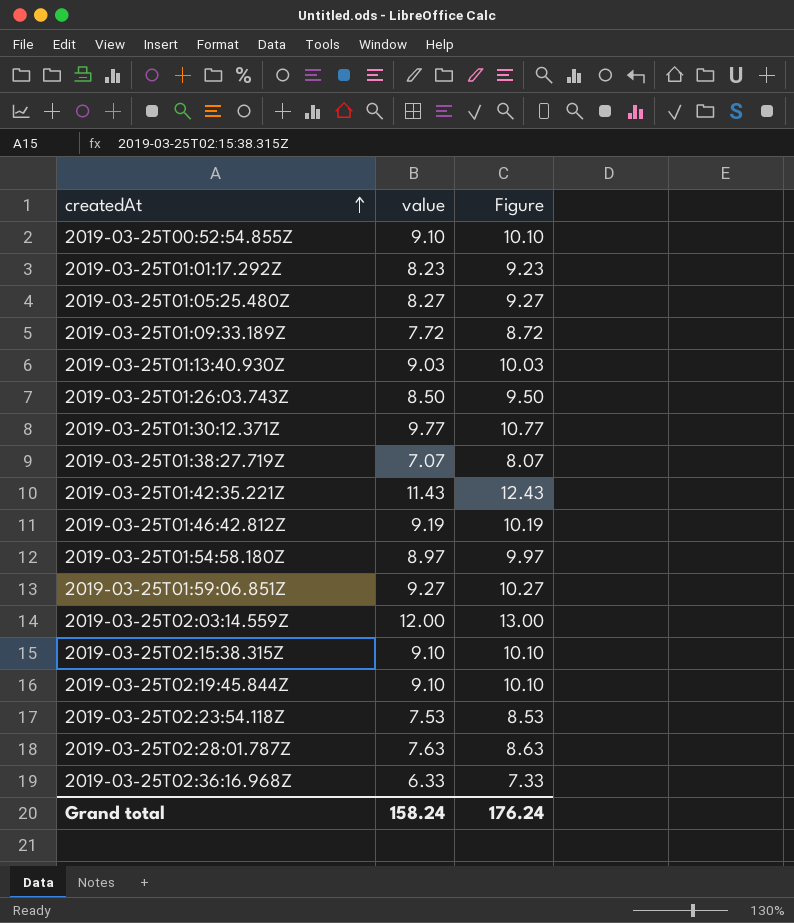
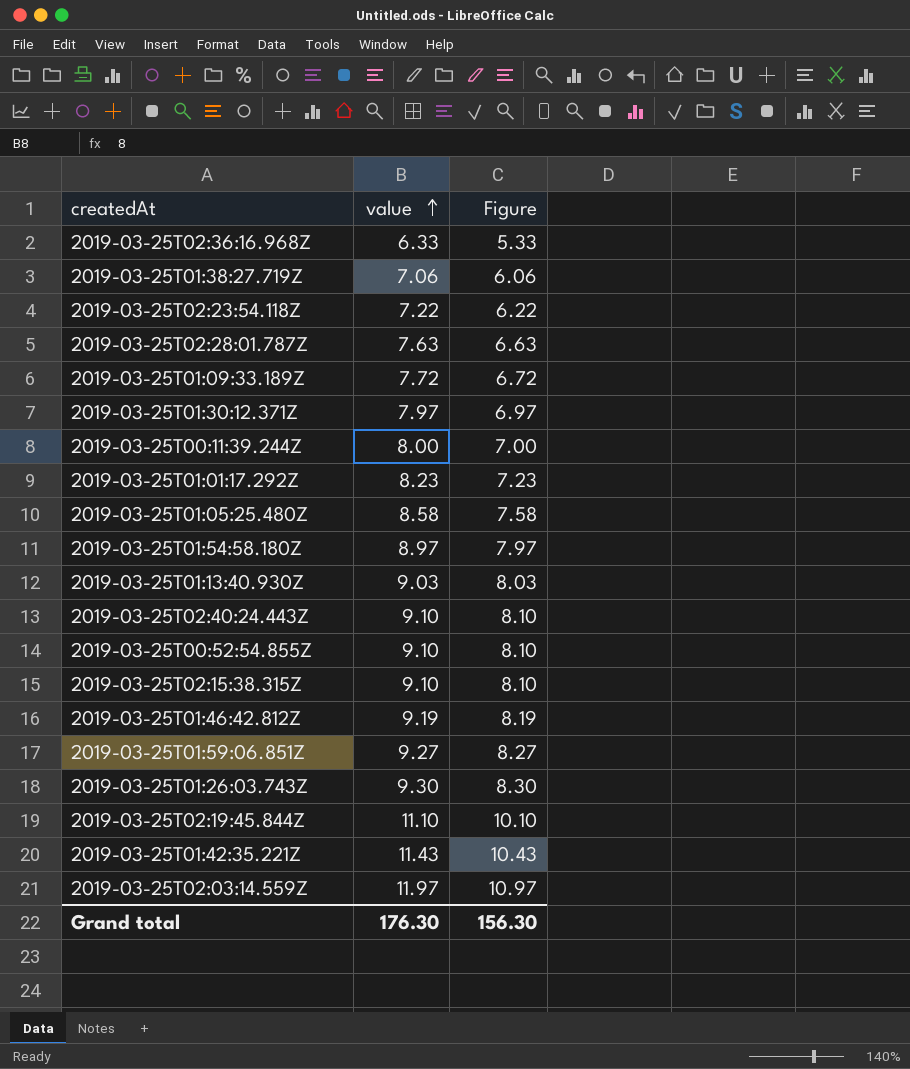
row order: createdAt ascending -> value ascending
column Figure | formula: [value] + 1 -> [value] - 1
2019-03-25T01:38:27.719Z | value: 7.07 -> 7.06
2019-03-25T02:23:54.118Z | value: 7.53 -> 7.22
2019-03-25T01:30:12.371Z | value: 9.77 -> 7.97
row 2019-03-25T00:11:39.244Z: none -> 8.00 | 7.00
2019-03-25T01:05:25.480Z | value: 8.27 -> 8.58
row 2019-03-25T02:40:24.443Z: none -> 9.10 | 8.10
2019-03-25T01:26:03.743Z | value: 8.50 -> 9.30
2019-03-25T02:19:45.844Z | value: 9.10 -> 11.10
2019-03-25T02:03:14.559Z | value: 12.00 -> 11.97
Grand total | value: 158.24 -> 176.30
Grand total | Figure: 176.24 -> 156.30

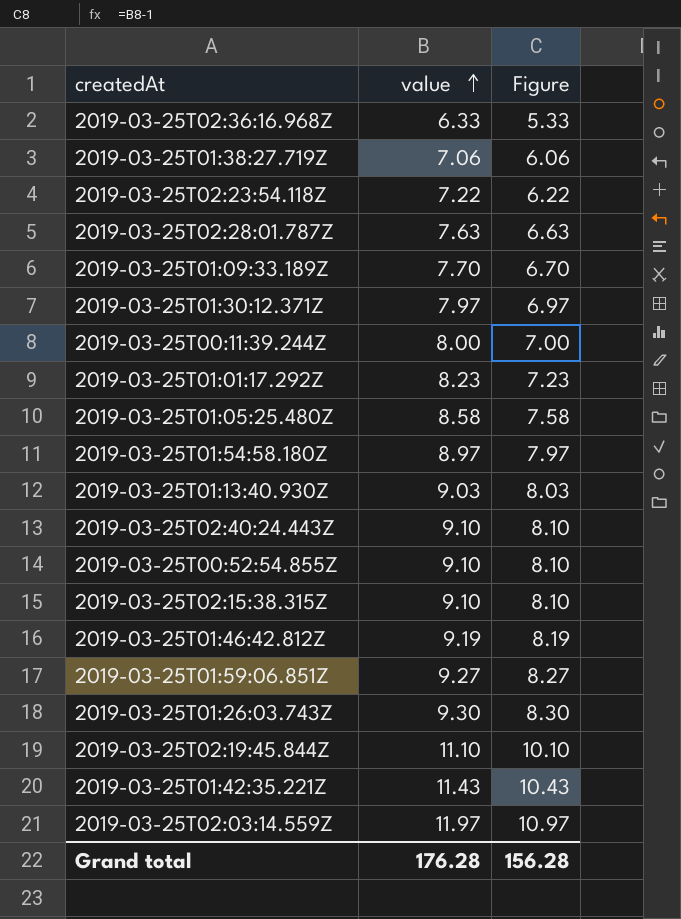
2019-03-25T01:09:33.189Z | value: 7.72 -> 7.70
2019-03-25T01:09:33.189Z | Figure: 6.72 -> 6.70
Grand total | value: 176.30 -> 176.28
Grand total | Figure: 156.30 -> 156.28

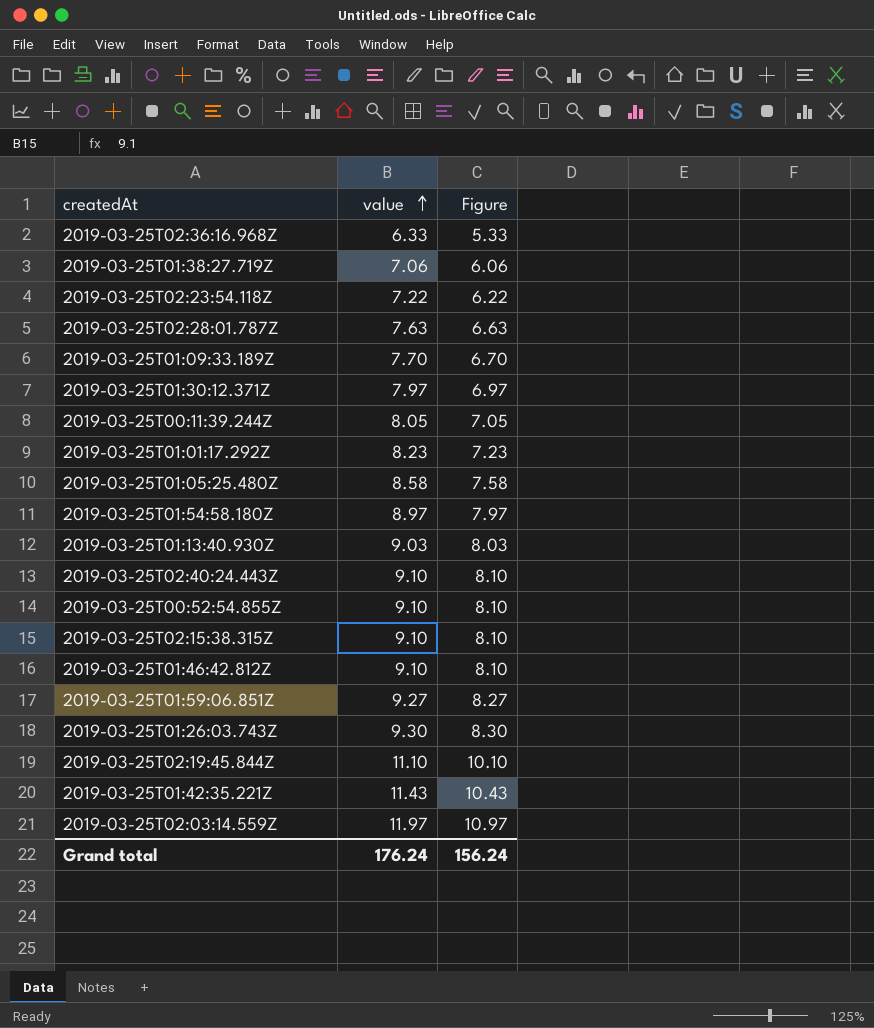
2019-03-25T00:11:39.244Z | value: 8.00 -> 8.05
2019-03-25T00:11:39.244Z | Figure: 7.00 -> 7.05
2019-03-25T01:46:42.812Z | value: 9.19 -> 9.10
2019-03-25T01:46:42.812Z | Figure: 8.19 -> 8.10
Grand total | value: 176.28 -> 176.24
Grand total | Figure: 156.28 -> 156.24

